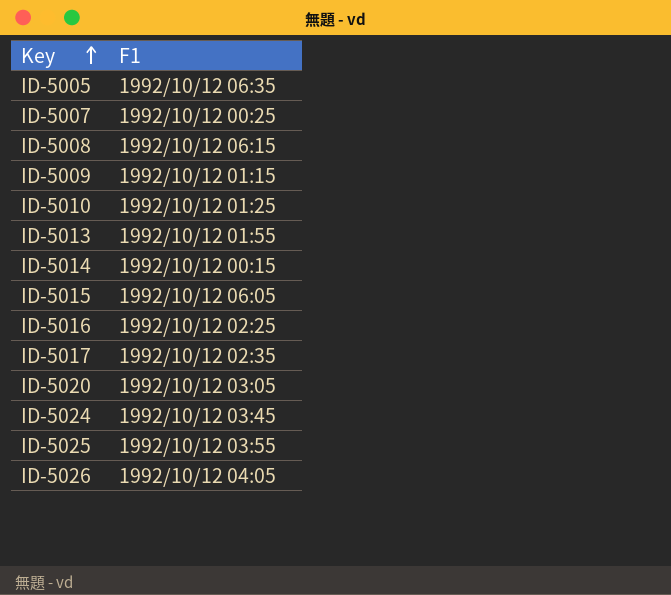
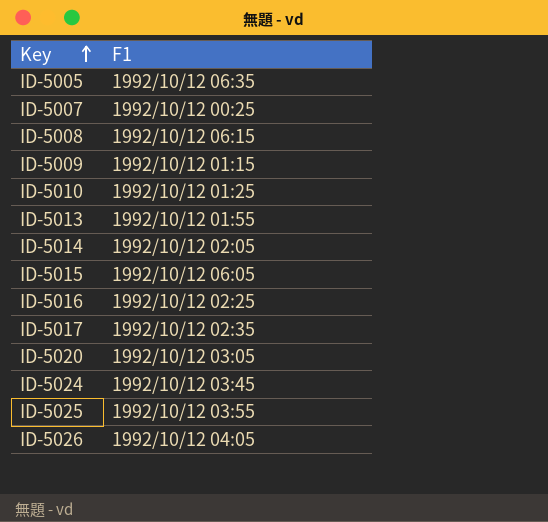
ID-5014 | F1: 1992/10/12 00:15 -> 1992/10/12 02:05

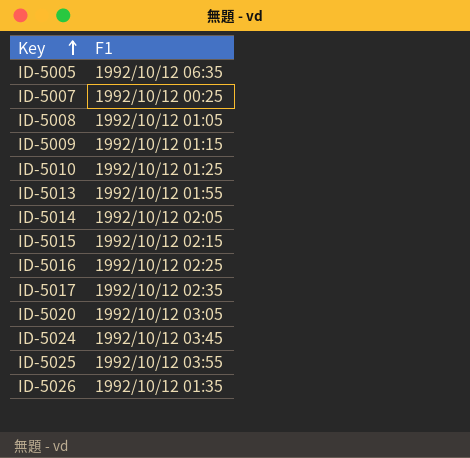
ID-5008 | F1: 1992/10/12 06:15 -> 1992/10/12 01:05
ID-5015 | F1: 1992/10/12 06:05 -> 1992/10/12 02:15
ID-5026 | F1: 1992/10/12 04:05 -> 1992/10/12 01:35

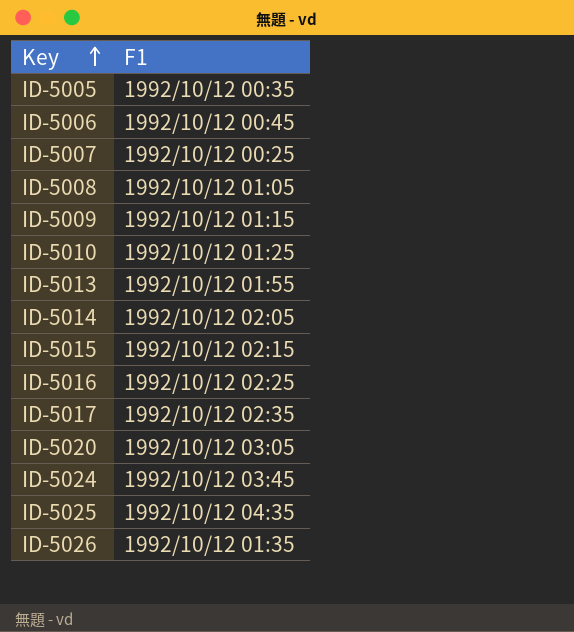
ID-5005 | F1: 1992/10/12 06:35 -> 1992/10/12 00:35
row ID-5006: none -> 1992/10/12 00:45
ID-5025 | F1: 1992/10/12 03:55 -> 1992/10/12 04:35

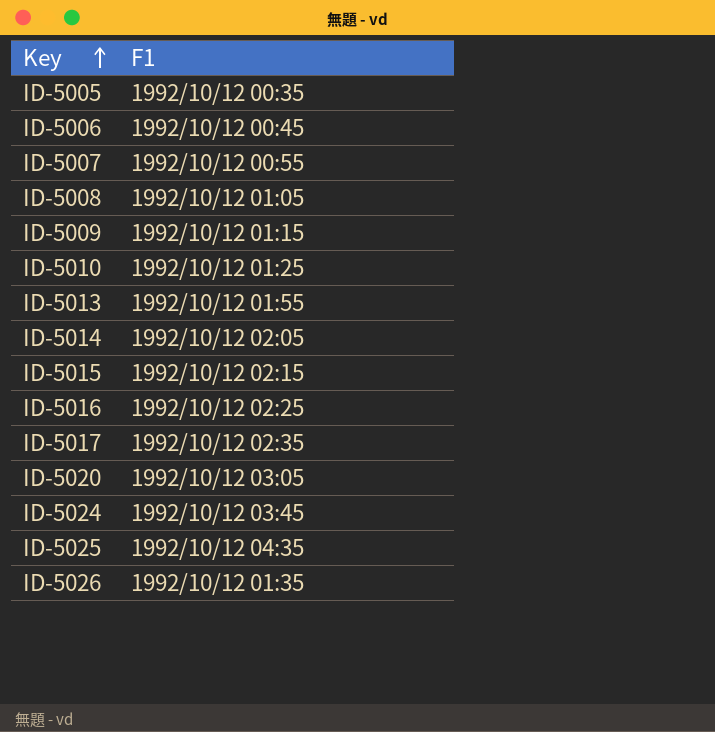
ID-5007 | F1: 1992/10/12 00:25 -> 1992/10/12 00:55

